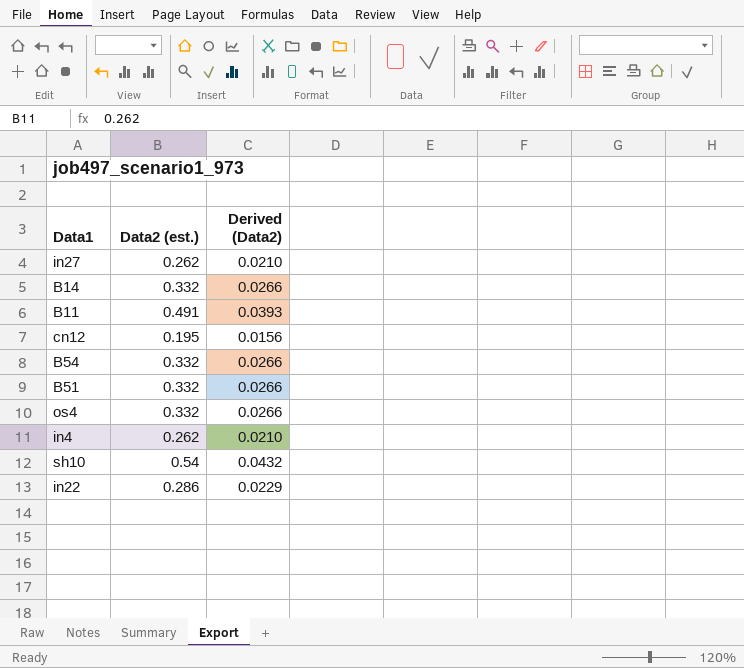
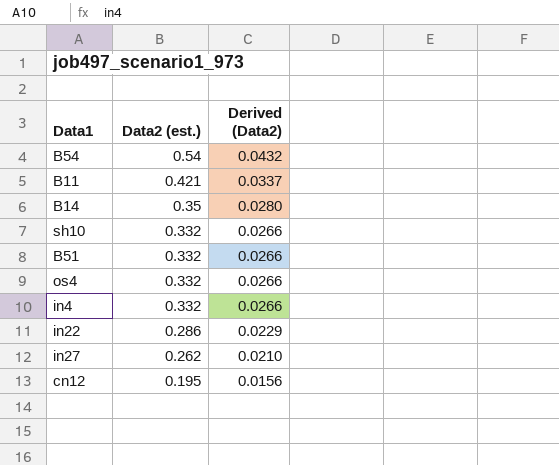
row order: none -> Data2 (est.) descending
B54 | Data2 (est.): 0.332 -> 0.54
B54 | Derived (Data2): 0.0266 -> 0.0432
B11 | Data2 (est.): 0.491 -> 0.421
B11 | Derived (Data2): 0.0393 -> 0.0337
B14 | Data2 (est.): 0.332 -> 0.35
B14 | Derived (Data2): 0.0266 -> 0.0280
sh10 | Data2 (est.): 0.54 -> 0.332
sh10 | Derived (Data2): 0.0432 -> 0.0266
in4 | Data2 (est.): 0.262 -> 0.332
in4 | Derived (Data2): 0.0210 -> 0.0266

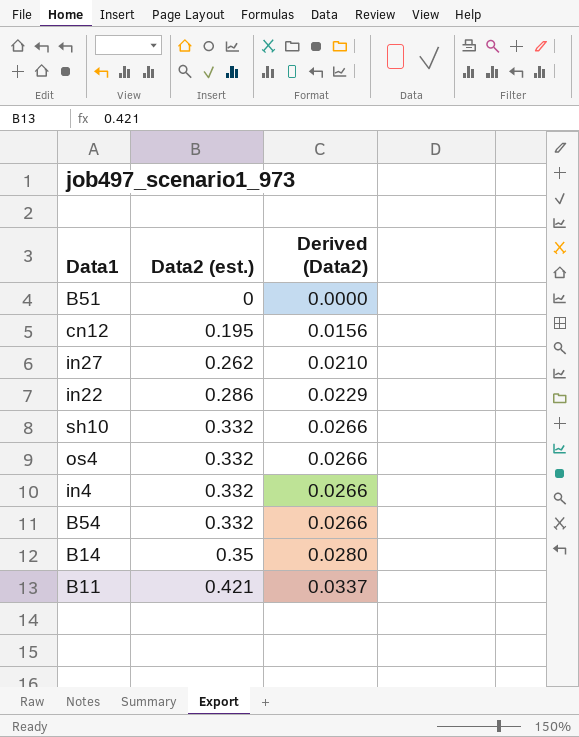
row order: Data2 (est.) descending -> Data2 (est.) ascending
B51 | Data2 (est.): 0.332 -> 0
B51 | Derived (Data2): 0.0266 -> 0.0000
B54 | Data2 (est.): 0.54 -> 0.332
B54 | Derived (Data2): 0.0432 -> 0.0266

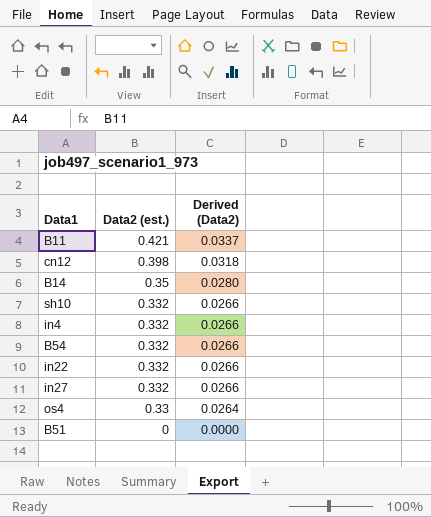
row order: Data2 (est.) ascending -> Data2 (est.) descending
cn12 | Data2 (est.): 0.195 -> 0.398
cn12 | Derived (Data2): 0.0156 -> 0.0318
in22 | Data2 (est.): 0.286 -> 0.332
in22 | Derived (Data2): 0.0229 -> 0.0266
in27 | Data2 (est.): 0.262 -> 0.332
in27 | Derived (Data2): 0.0210 -> 0.0266
os4 | Data2 (est.): 0.332 -> 0.33
os4 | Derived (Data2): 0.0266 -> 0.0264

